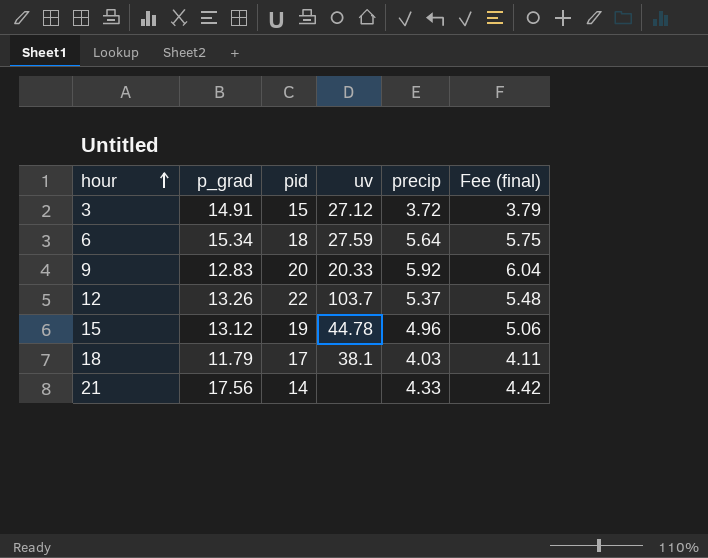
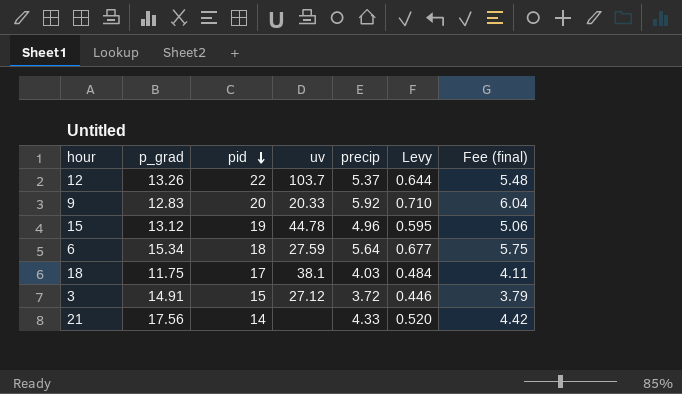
row order: hour ascending -> pid descending
column Levy | formula: none -> [precip] * 0.12
18 | p_grad: 11.79 -> 11.75

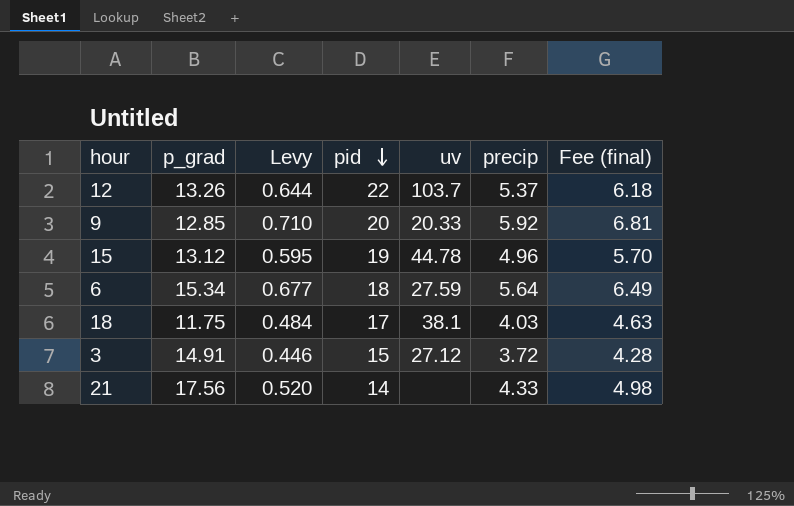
column Levy | position: 6 -> 3
column Fee (final) | formula: [precip] * 1.02 -> [precip] * 1.15
9 | p_grad: 12.83 -> 12.85

